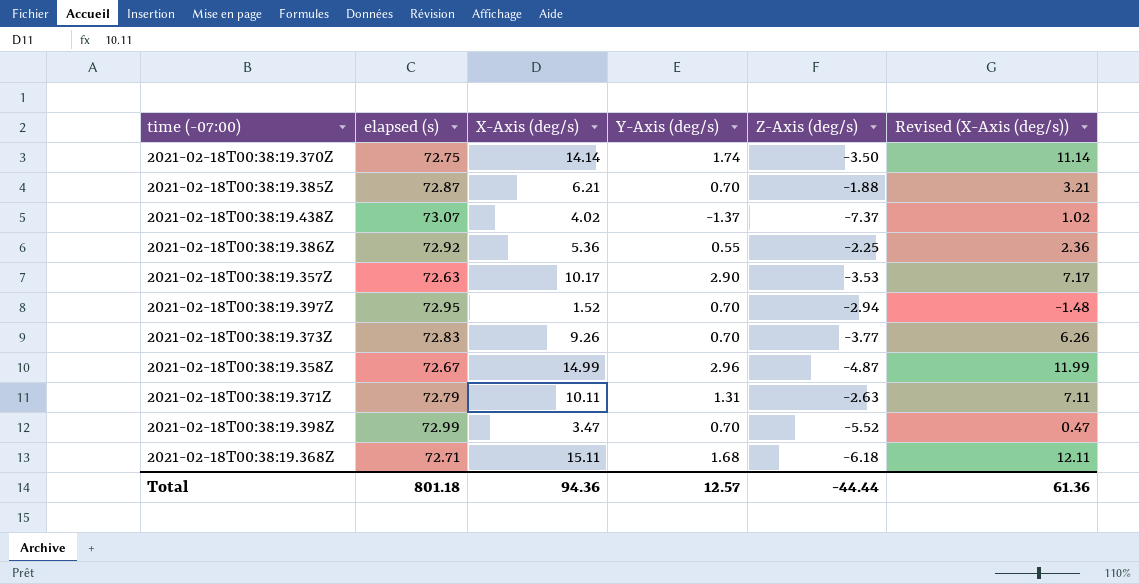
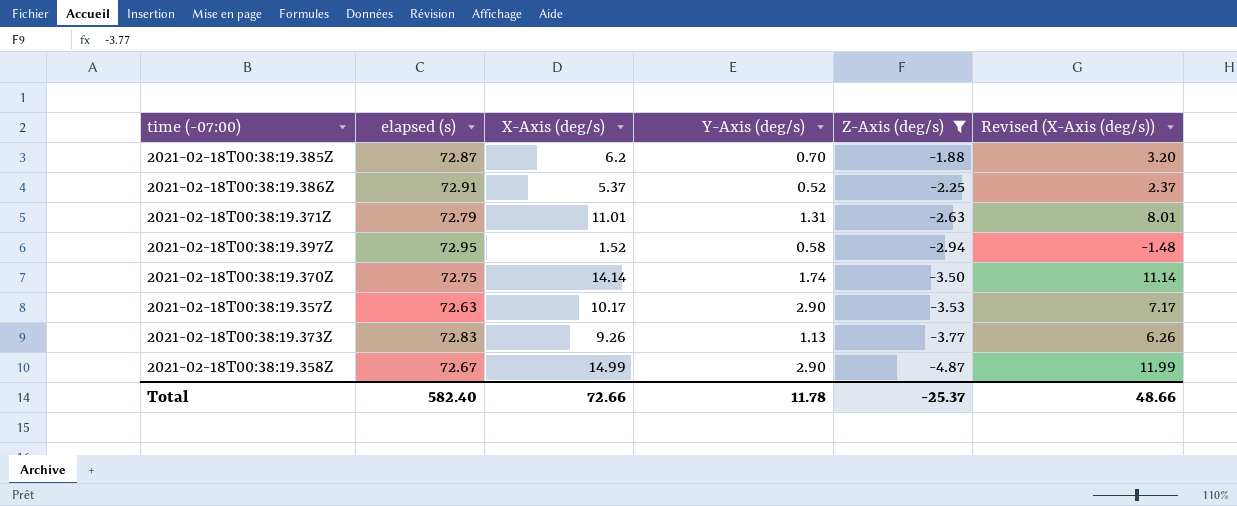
filter: none -> Z-Axis (deg/s) >= -4.87
row order: none -> Z-Axis (deg/s) descending
2021-02-18T00:38:19.385Z | X-Axis (deg/s): 6.21 -> 6.2
2021-02-18T00:38:19.385Z | Revised (X-Axis (deg/s)): 3.21 -> 3.20
2021-02-18T00:38:19.386Z | elapsed (s): 72.92 -> 72.91
2021-02-18T00:38:19.386Z | X-Axis (deg/s): 5.36 -> 5.37
2021-02-18T00:38:19.386Z | Y-Axis (deg/s): 0.55 -> 0.52
2021-02-18T00:38:19.386Z | Revised (X-Axis (deg/s)): 2.36 -> 2.37
2021-02-18T00:38:19.371Z | X-Axis (deg/s): 10.11 -> 11.01
2021-02-18T00:38:19.371Z | Revised (X-Axis (deg/s)): 7.11 -> 8.01
2021-02-18T00:38:19.397Z | Y-Axis (deg/s): 0.70 -> 0.58
2021-02-18T00:38:19.373Z | Y-Axis (deg/s): 0.70 -> 1.13
2021-02-18T00:38:19.358Z | Y-Axis (deg/s): 2.96 -> 2.90
Total | elapsed (s): 801.18 -> 582.40
Total | X-Axis (deg/s): 94.36 -> 72.66
Total | Y-Axis (deg/s): 12.57 -> 11.78
Total | Z-Axis (deg/s): -44.44 -> -25.37
Total | Revised (X-Axis (deg/s)): 61.36 -> 48.66

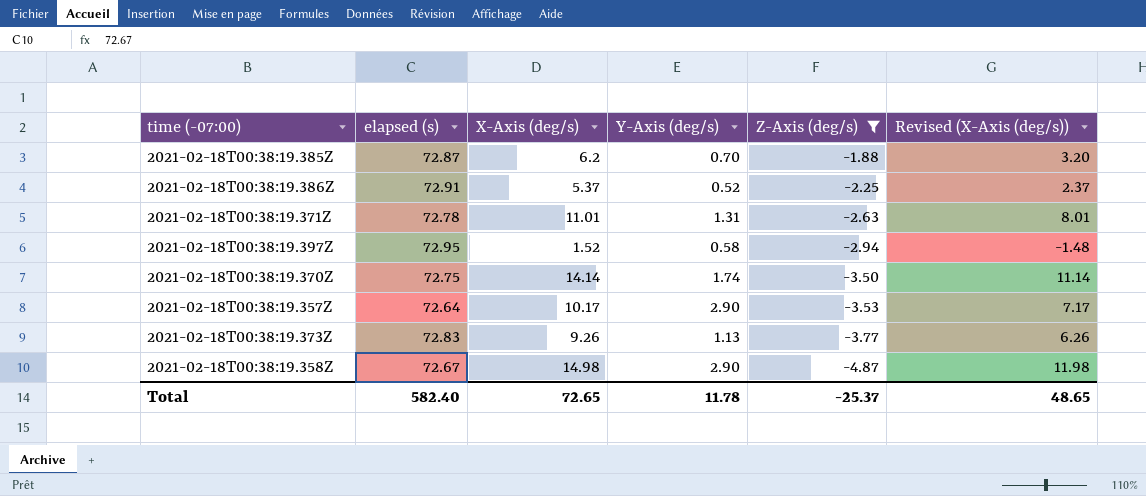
2021-02-18T00:38:19.371Z | elapsed (s): 72.79 -> 72.78
2021-02-18T00:38:19.357Z | elapsed (s): 72.63 -> 72.64
2021-02-18T00:38:19.358Z | X-Axis (deg/s): 14.99 -> 14.98
2021-02-18T00:38:19.358Z | Revised (X-Axis (deg/s)): 11.99 -> 11.98
Total | X-Axis (deg/s): 72.66 -> 72.65
Total | Revised (X-Axis (deg/s)): 48.66 -> 48.65

